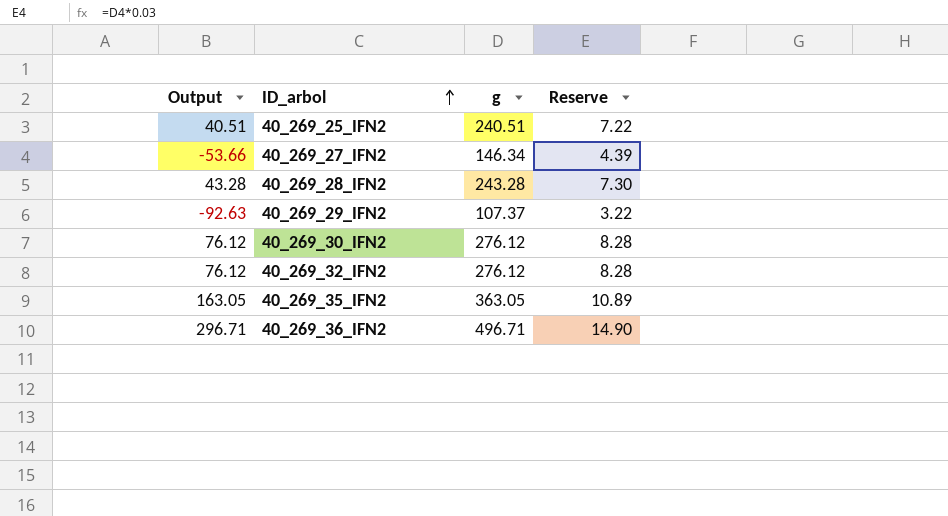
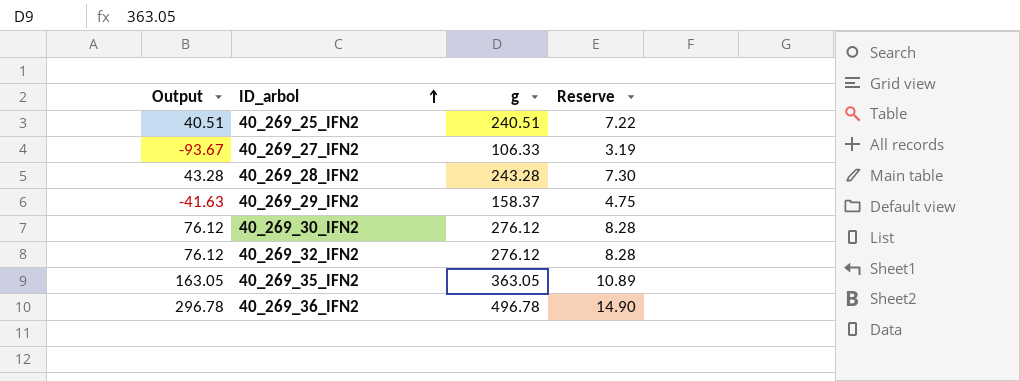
40_269_27_IFN2 | Output: -53.66 -> -93.67
40_269_27_IFN2 | g: 146.34 -> 106.33
40_269_27_IFN2 | Reserve: 4.39 -> 3.19
40_269_29_IFN2 | Output: -92.63 -> -41.63
40_269_29_IFN2 | g: 107.37 -> 158.37
40_269_29_IFN2 | Reserve: 3.22 -> 4.75
40_269_36_IFN2 | Output: 296.71 -> 296.78
40_269_36_IFN2 | g: 496.71 -> 496.78

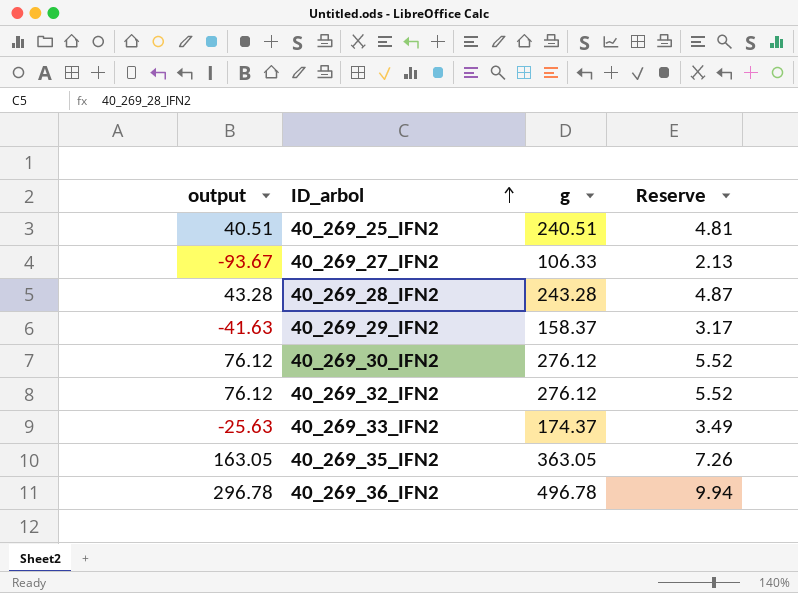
column name: Output -> output
column Reserve | formula: [g] * 0.03 -> [g] * 0.02
row 40_269_33_IFN2: none -> -25.63 | 174.37 | 3.49

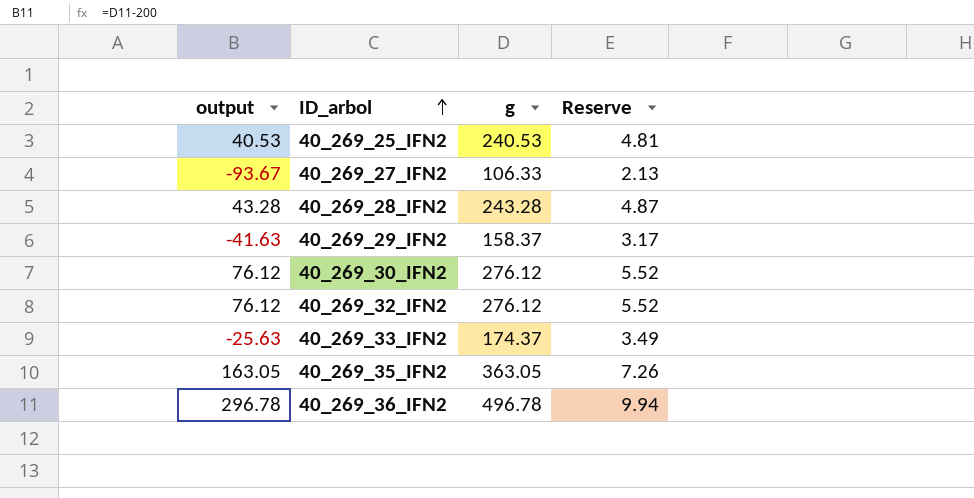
40_269_25_IFN2 | output: 40.51 -> 40.53
40_269_25_IFN2 | g: 240.51 -> 240.53

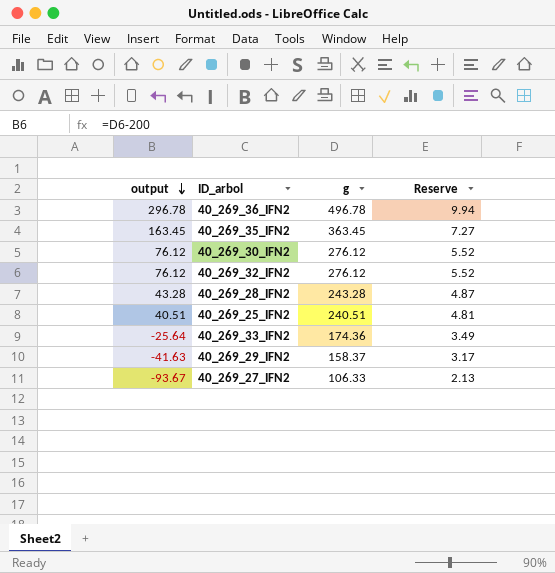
row order: ID_arbol ascending -> output descending
40_269_35_IFN2 | output: 163.05 -> 163.45
40_269_35_IFN2 | g: 363.05 -> 363.45
40_269_35_IFN2 | Reserve: 7.26 -> 7.27
40_269_25_IFN2 | output: 40.53 -> 40.51
40_269_25_IFN2 | g: 240.53 -> 240.51
40_269_33_IFN2 | output: -25.63 -> -25.64
40_269_33_IFN2 | g: 174.37 -> 174.36

